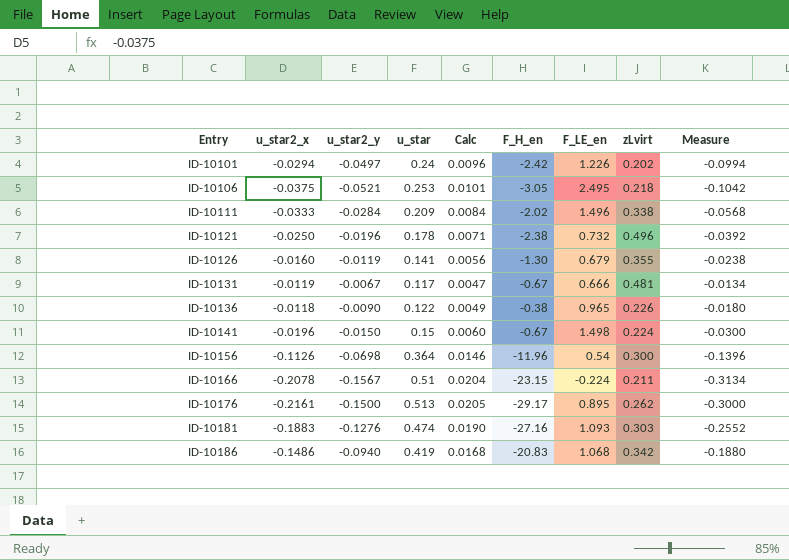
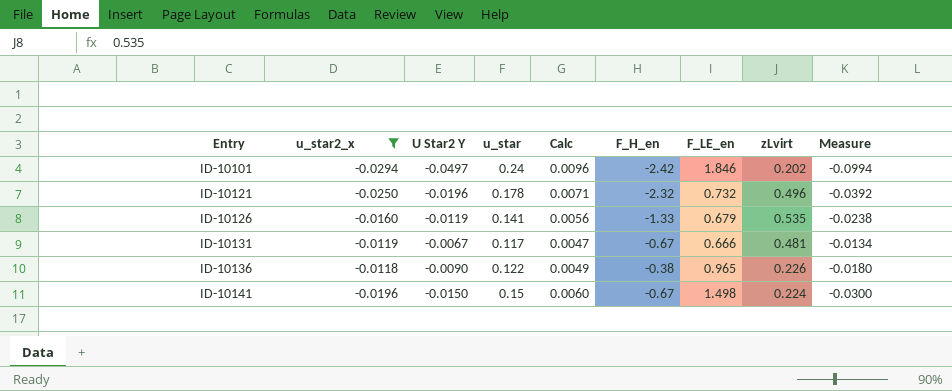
filter: none -> u_star2_x >= -0.0294
column name: u_star2_y -> U Star2 Y
ID-10101 | F_LE_en: 1.226 -> 1.846
ID-10121 | F_H_en: -2.38 -> -2.32
ID-10126 | F_H_en: -1.30 -> -1.33
ID-10126 | zLvirt: 0.355 -> 0.535

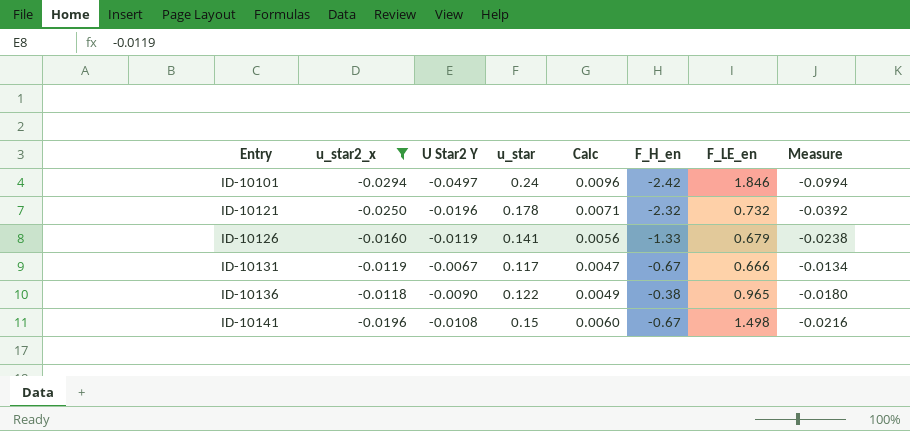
column zLvirt | position: 8 -> none
ID-10141 | U Star2 Y: -0.0150 -> -0.0108
ID-10141 | Measure: -0.0300 -> -0.0216

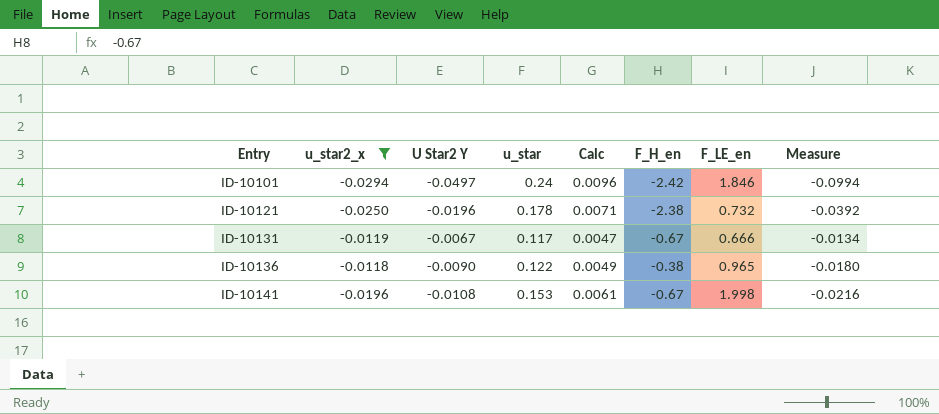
row ID-10126: -0.0160 | -0.0119 | 0.141 | 0.0056 | -1.33 | 0.679 | -0.0238 -> none
ID-10121 | F_H_en: -2.32 -> -2.38
ID-10141 | u_star: 0.15 -> 0.153
ID-10141 | Calc: 0.0060 -> 0.0061
ID-10141 | F_LE_en: 1.498 -> 1.998

